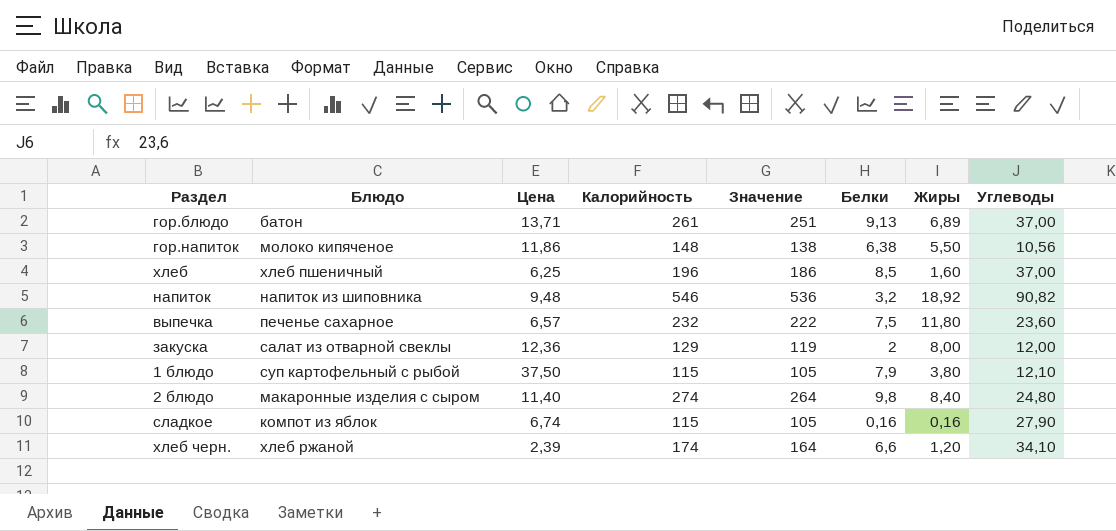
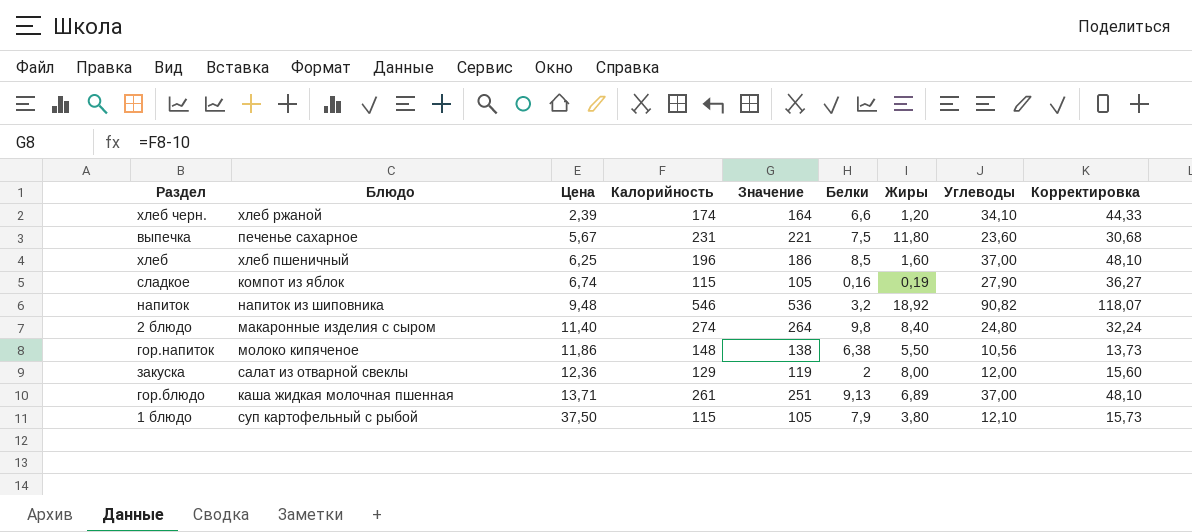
row order: none -> Цена ascending
column Корректировка | formula: none -> [Углеводы] * 1,3
выпечка | Цена: 6,57 -> 5,67
выпечка | Калорийность: 232 -> 231
выпечка | Значение: 222 -> 221
сладкое | Жиры: 0,16 -> 0,19
гор.блюдо | Блюдо: батон -> каша жидкая молочная пшенная

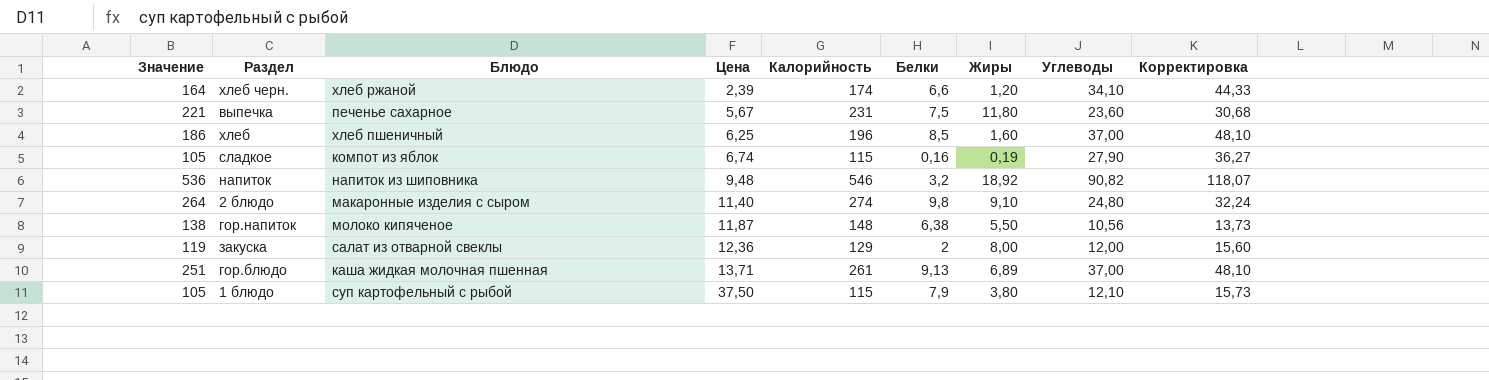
column Значение | position: 5 -> 1
2 блюдо | Жиры: 8,40 -> 9,10
гор.напиток | Цена: 11,86 -> 11,87

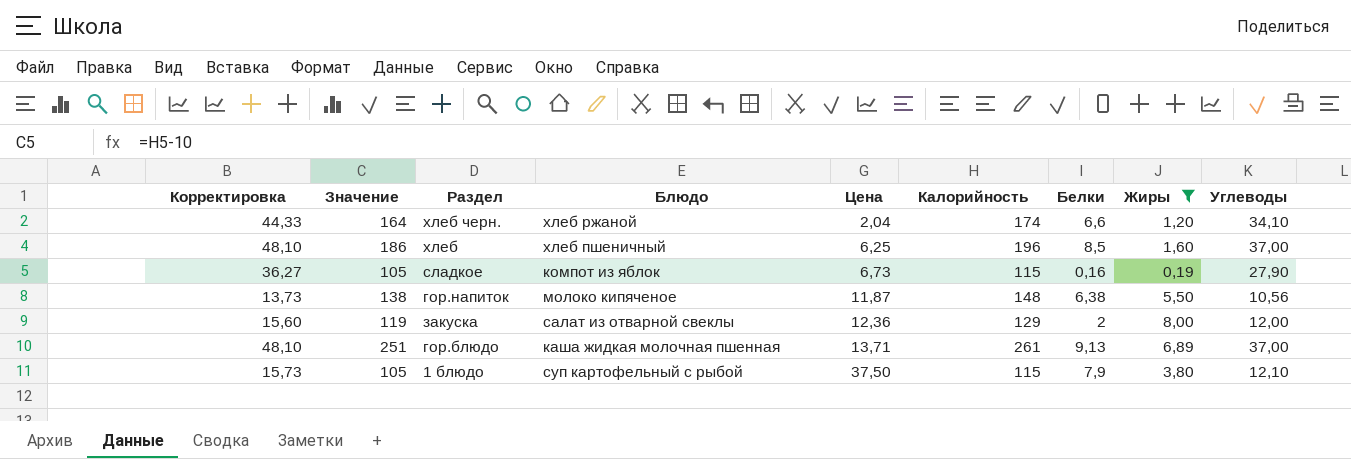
filter: none -> Жиры <= 8,00
column Корректировка | position: 9 -> 1
хлеб черн. | Цена: 2,39 -> 2,04
сладкое | Цена: 6,74 -> 6,73

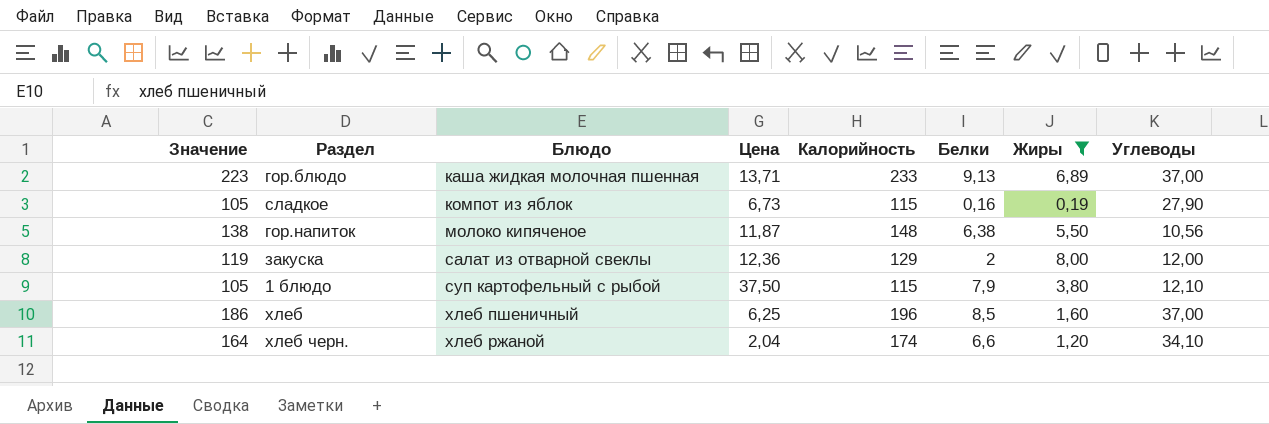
row order: Цена ascending -> Блюдо ascending
column Корректировка | formula: [Углеводы] * 1,3 -> none
гор.блюдо | Значение: 251 -> 223
гор.блюдо | Калорийность: 261 -> 233

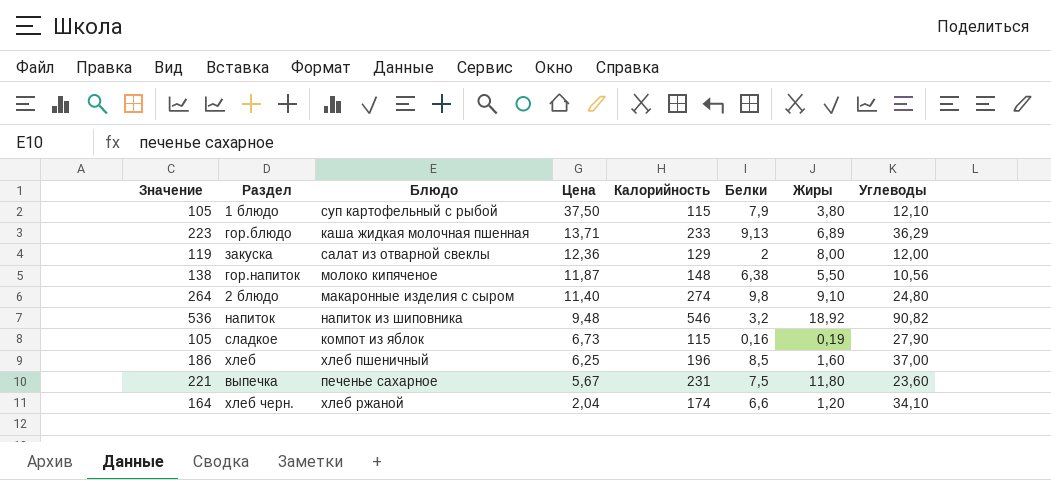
filter: Жиры <= 8,00 -> none
row order: Блюдо ascending -> Цена descending
гор.блюдо | Углеводы: 37,00 -> 36,29

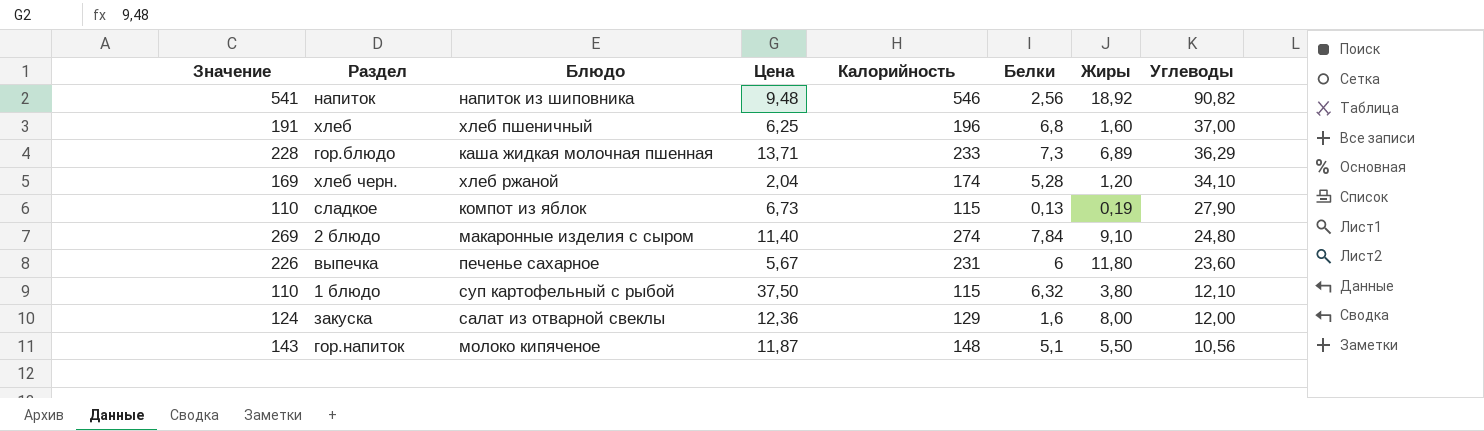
row order: Цена descending -> Углеводы descending
column Значение | formula: [Калорийность] - 10 -> [Калорийность] - 5
напиток | Белки: 3,2 -> 2,56
хлеб | Белки: 8,5 -> 6,8
гор.блюдо | Белки: 9,13 -> 7,3
хлеб черн. | Белки: 6,6 -> 5,28
сладкое | Белки: 0,16 -> 0,13
2 блюдо | Белки: 9,8 -> 7,84
выпечка | Белки: 7,5 -> 6
1 блюдо | Белки: 7,9 -> 6,32
закуска | Белки: 2 -> 1,6
гор.напиток | Белки: 6,38 -> 5,1

